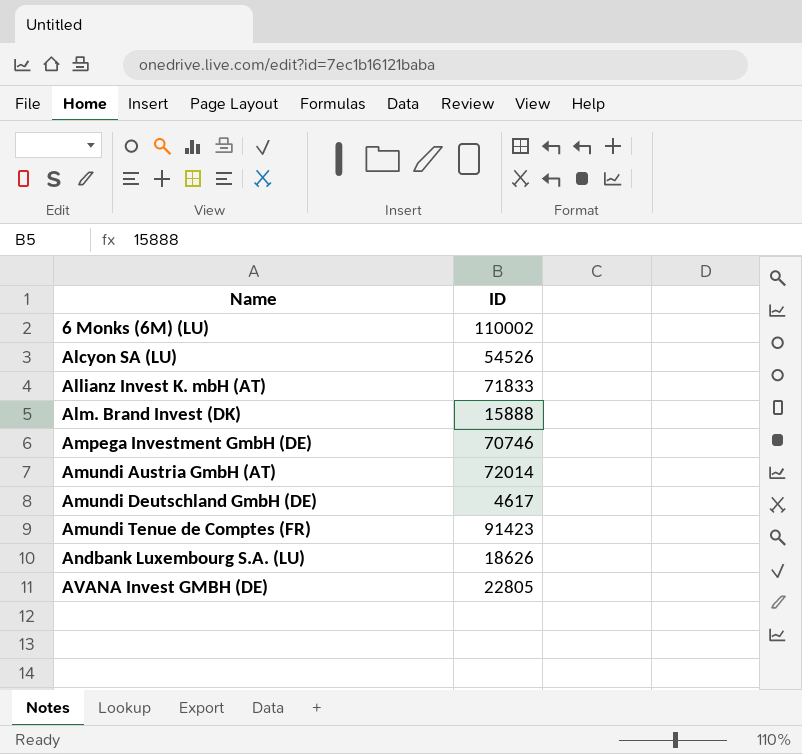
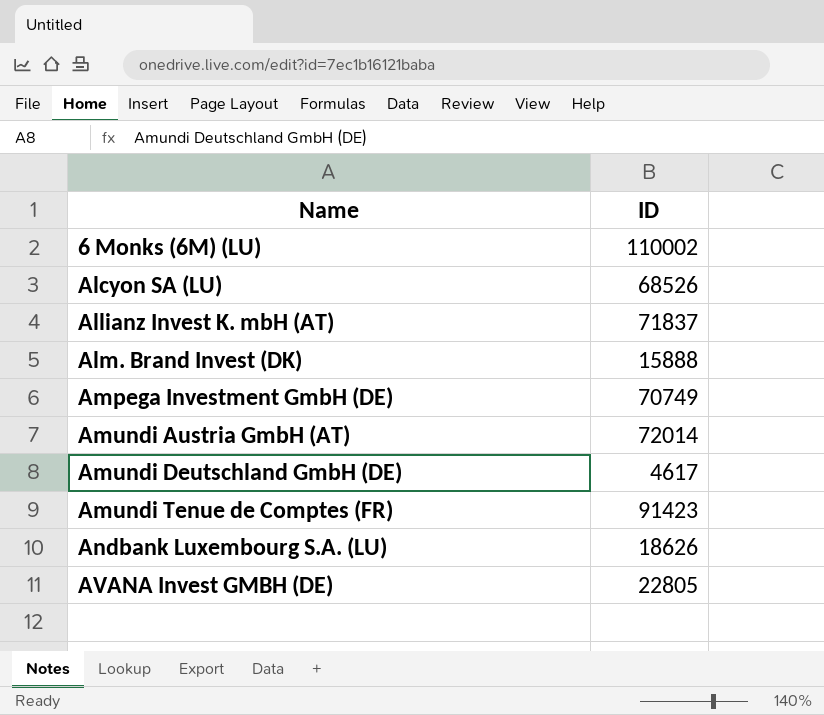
Alcyon SA (LU) | ID: 54526 -> 68526
Allianz Invest K. mbH (AT) | ID: 71833 -> 71837
Ampega Investment GmbH (DE) | ID: 70746 -> 70749

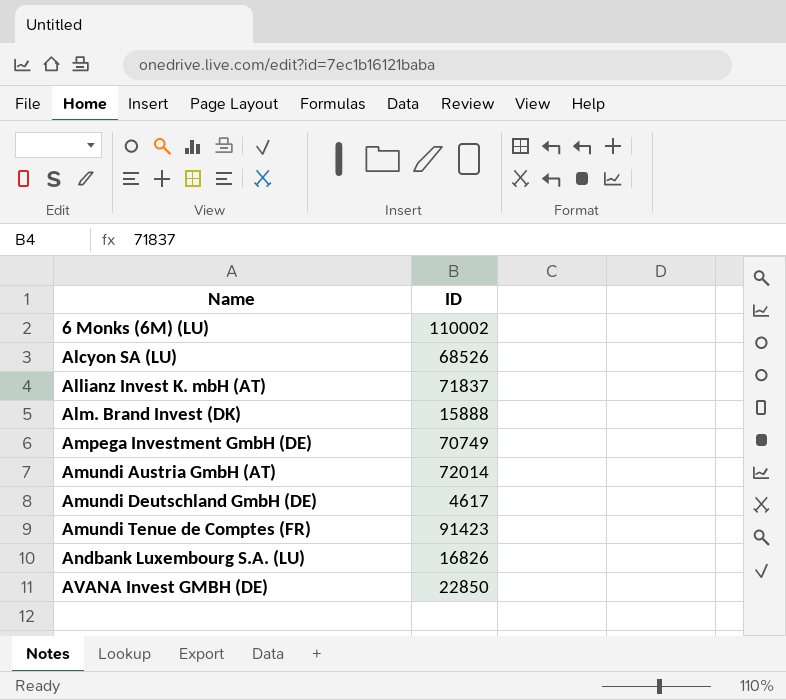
Andbank Luxembourg S.A. (LU) | ID: 18626 -> 16826
AVANA Invest GMBH (DE) | ID: 22805 -> 22850

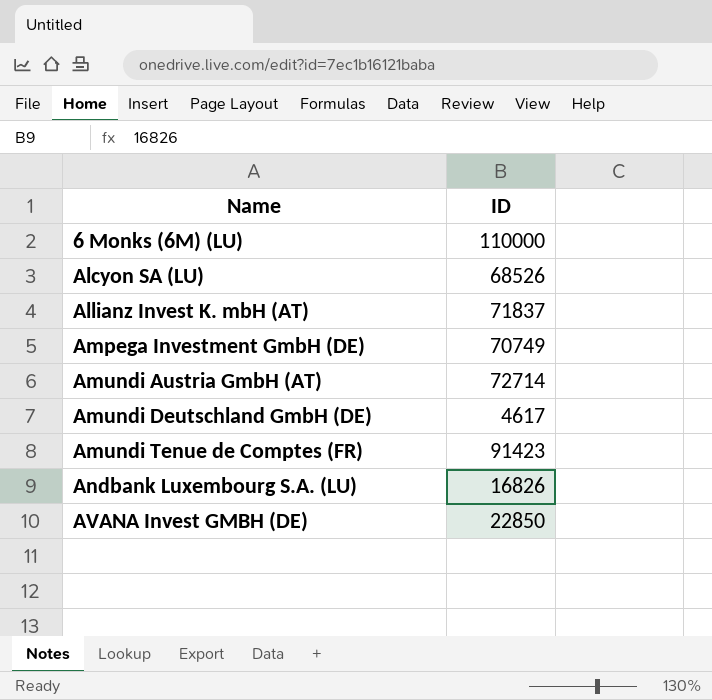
row Alm. Brand Invest (DK): 15888 -> none
6 Monks (6M) (LU) | ID: 110002 -> 110000
Amundi Austria GmbH (AT) | ID: 72014 -> 72714

